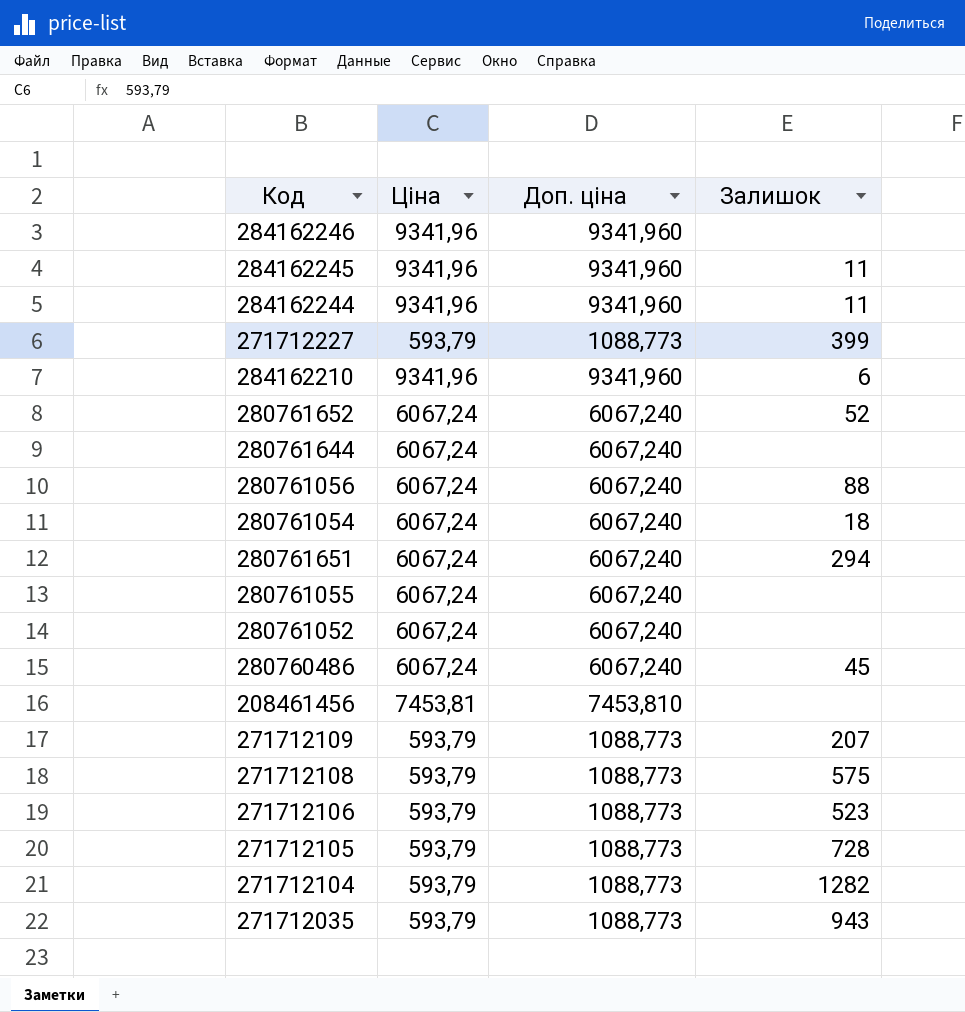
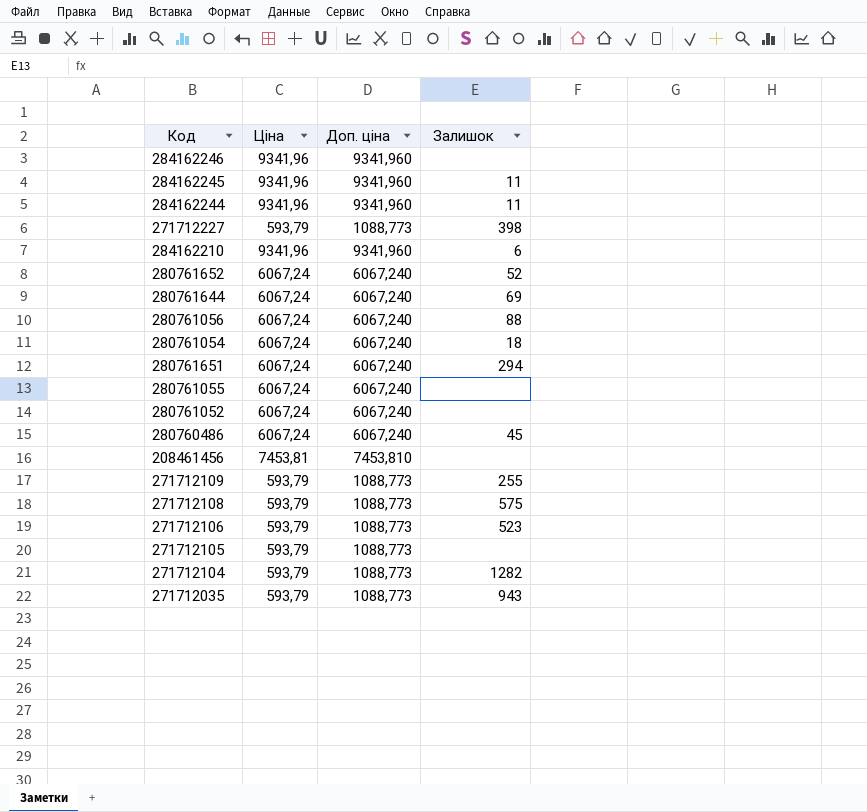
271712227 | Залишок: 399 -> 398
280761644 | Залишок: none -> 69
271712109 | Залишок: 207 -> 255
271712105 | Залишок: 728 -> none

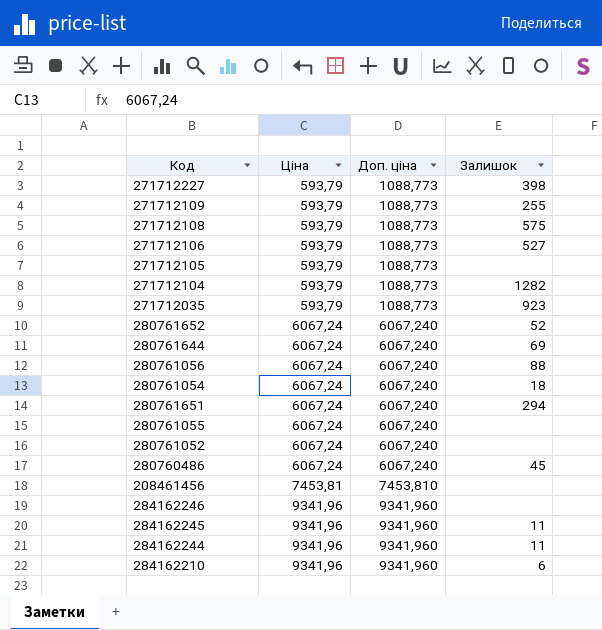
row order: none -> Ціна ascending
271712106 | Залишок: 523 -> 527
271712035 | Залишок: 943 -> 923

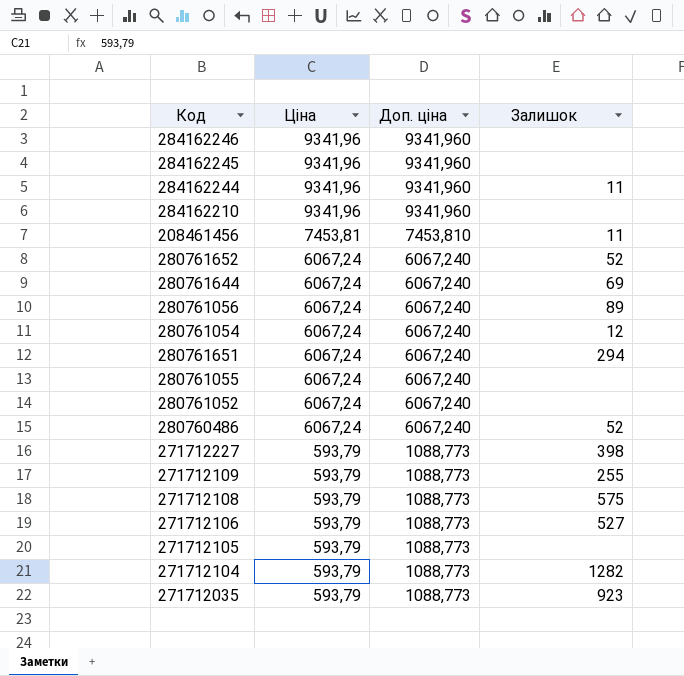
row order: Ціна ascending -> Ціна descending
284162245 | Залишок: 11 -> none
284162210 | Залишок: 6 -> none
208461456 | Залишок: none -> 11
280761056 | Залишок: 88 -> 89
280761054 | Залишок: 18 -> 12
280760486 | Залишок: 45 -> 52

